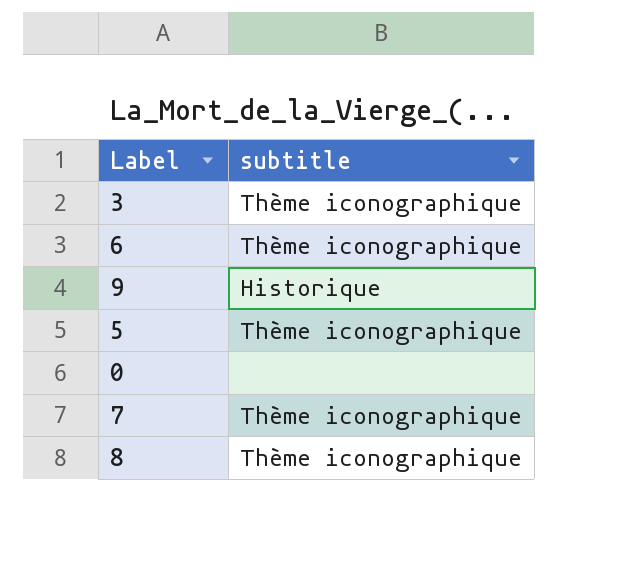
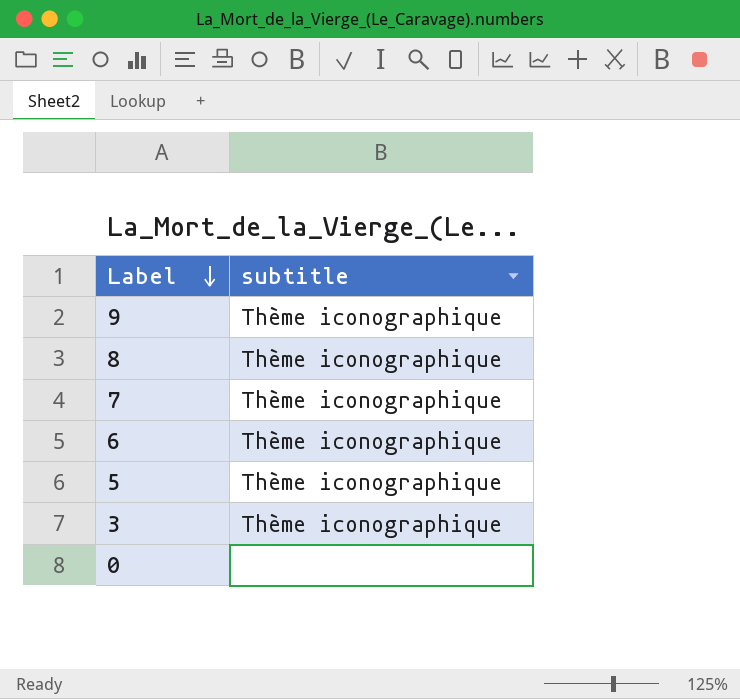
row order: none -> Label descending
9 | subtitle: Historique -> Thème iconographique

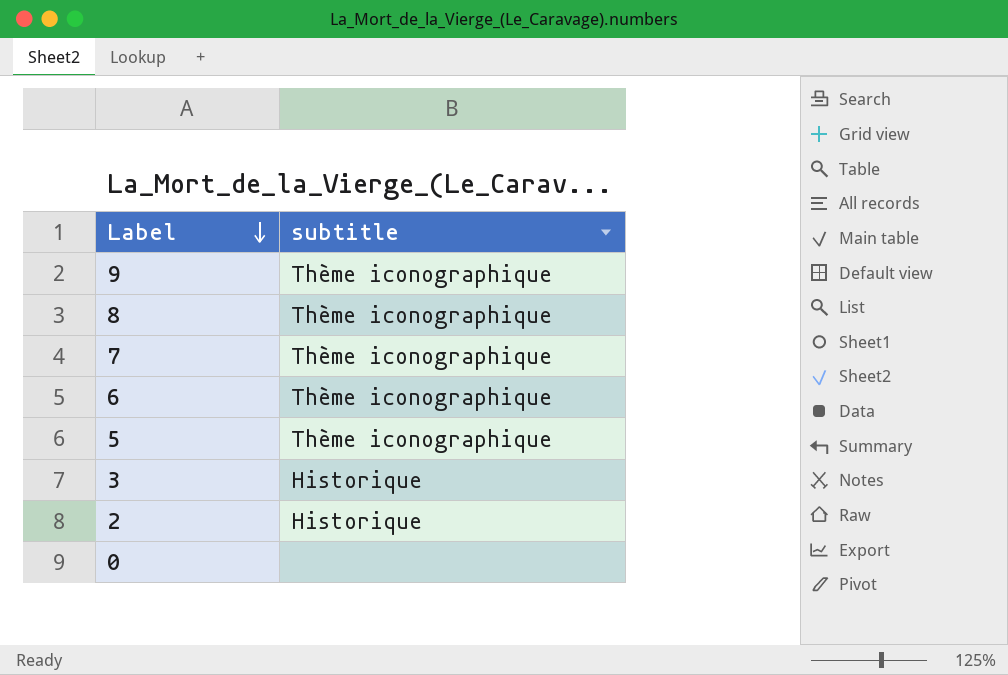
3 | subtitle: Thème iconographique -> Historique
row 2: none -> Historique

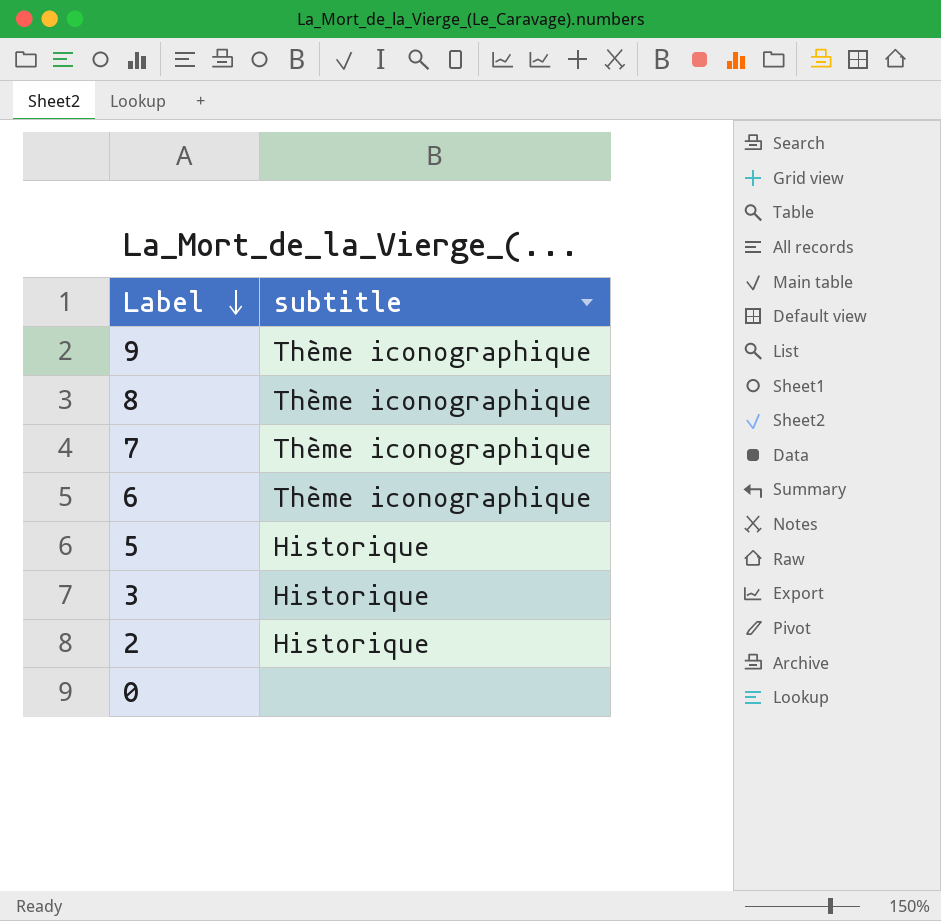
5 | subtitle: Thème iconographique -> Historique

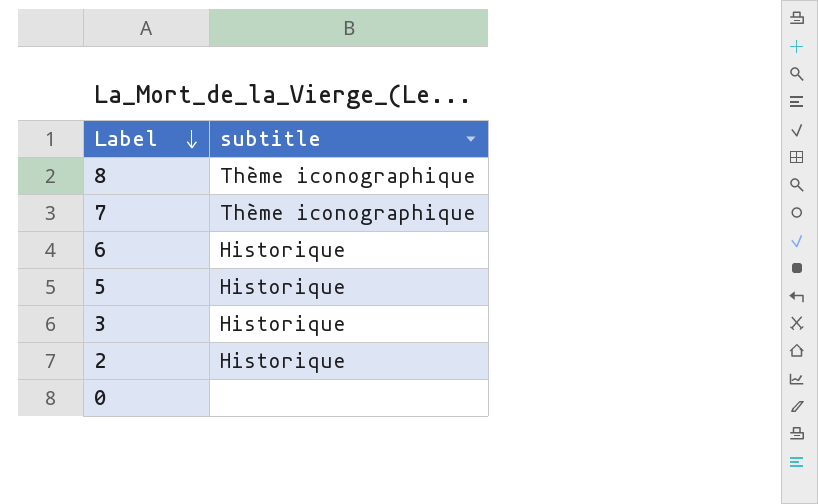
row 9: Thème iconographique -> none
6 | subtitle: Thème iconographique -> Historique

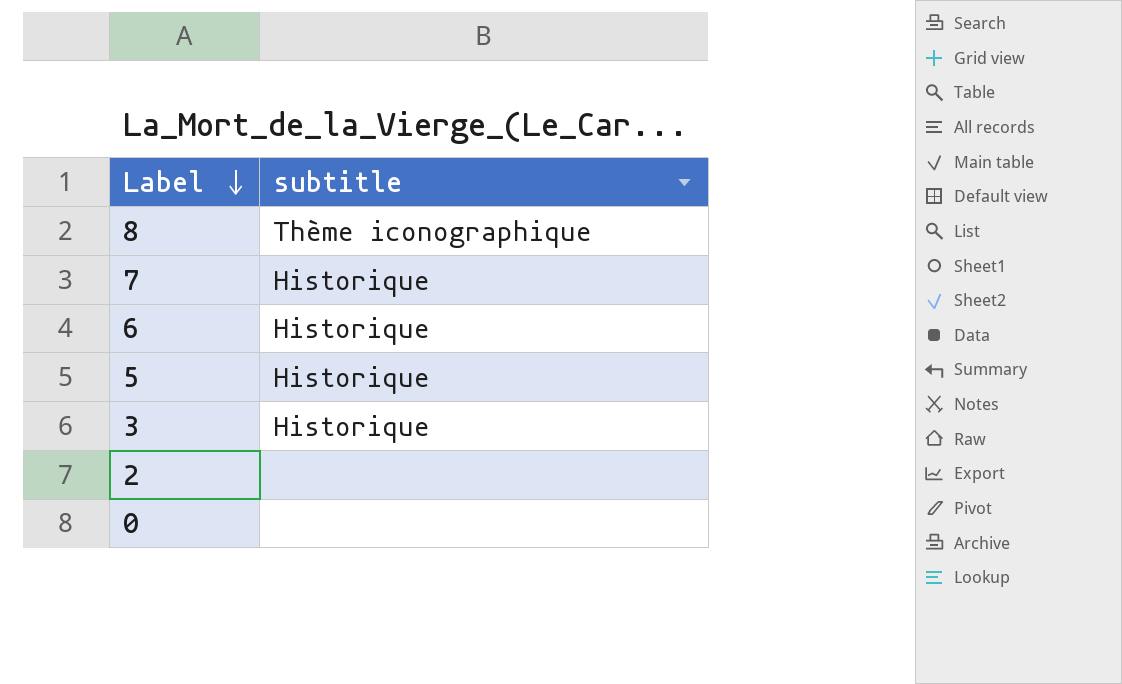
7 | subtitle: Thème iconographique -> Historique
2 | subtitle: Historique -> none

